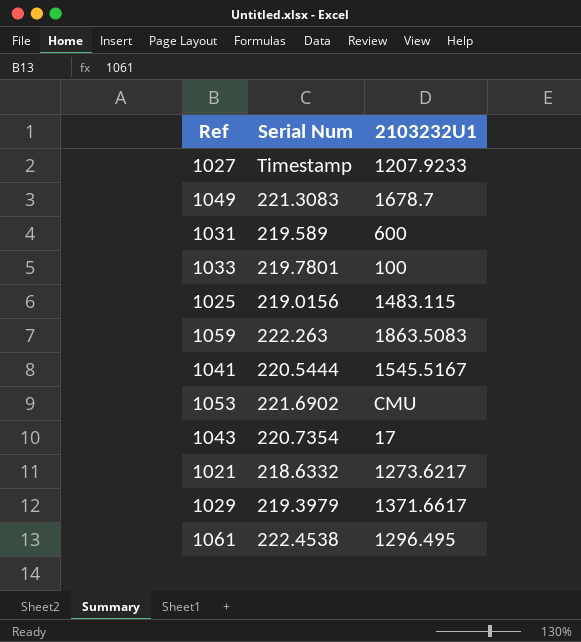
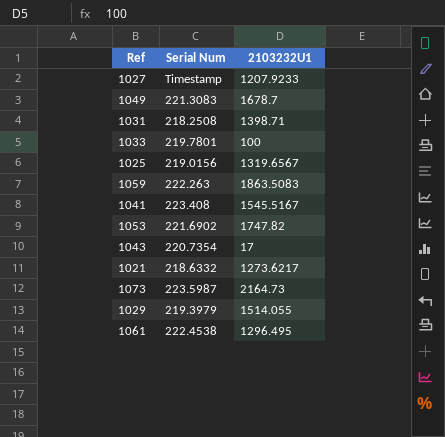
1031 | Serial Num: 219.589 -> 218.2508
1031 | 2103232U1: 600 -> 1398.71
1025 | 2103232U1: 1483.115 -> 1319.6567
1041 | Serial Num: 220.5444 -> 223.408
1053 | 2103232U1: CMU -> 1747.82
row 1073: none -> 223.5987 | 2164.73
1029 | 2103232U1: 1371.6617 -> 1514.055

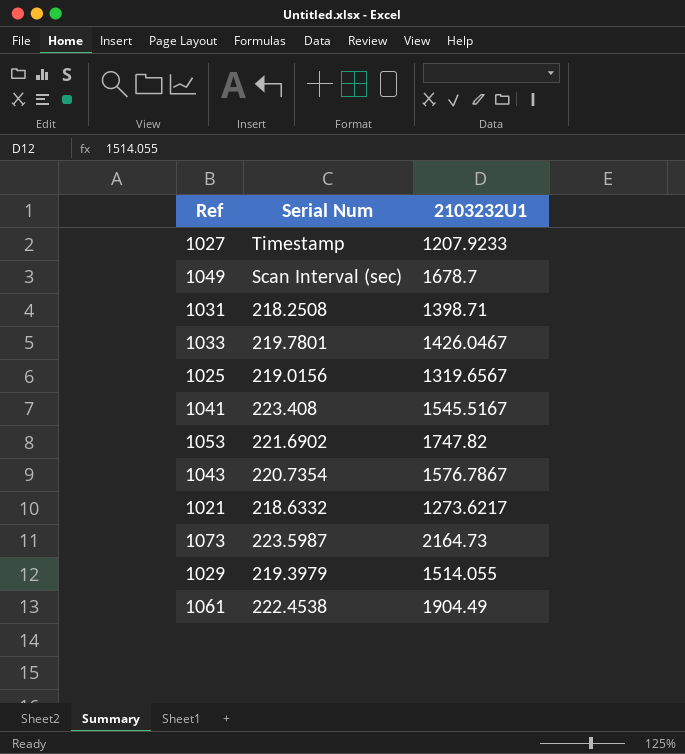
row 1059: 222.263 | 1863.5083 -> none
1049 | Serial Num: 221.3083 -> Scan Interval (sec)
1033 | 2103232U1: 100 -> 1426.0467
1043 | 2103232U1: 17 -> 1576.7867
1061 | 2103232U1: 1296.495 -> 1904.49

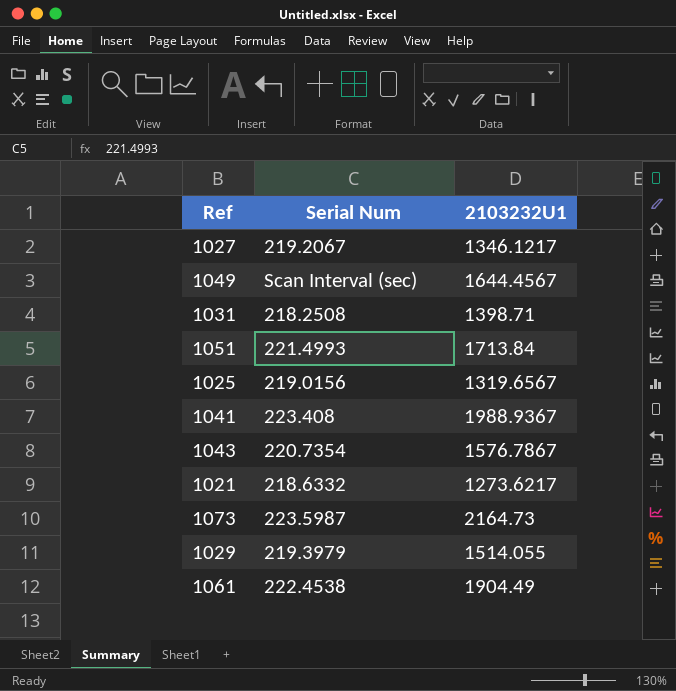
row 1033: 219.7801 | 1426.0467 -> none
row 1053: 221.6902 | 1747.82 -> none
1027 | Serial Num: Timestamp -> 219.2067
1027 | 2103232U1: 1207.9233 -> 1346.1217
1049 | 2103232U1: 1678.7 -> 1644.4567
row 1051: none -> 221.4993 | 1713.84
1041 | 2103232U1: 1545.5167 -> 1988.9367

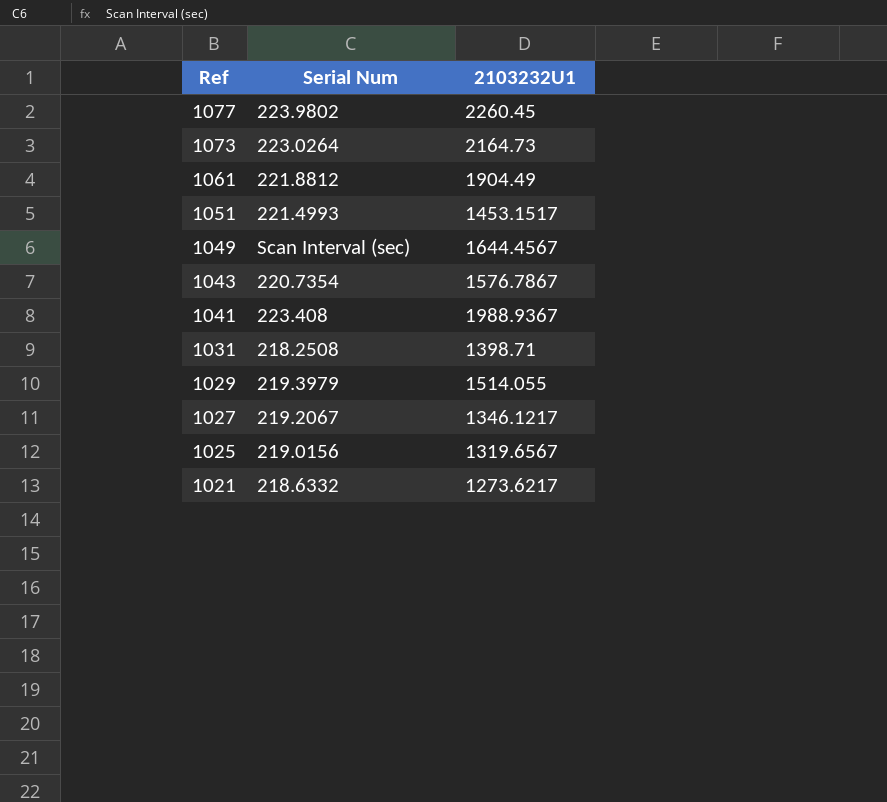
row order: none -> Ref descending
row 1077: none -> 223.9802 | 2260.45
1073 | Serial Num: 223.5987 -> 223.0264
1061 | Serial Num: 222.4538 -> 221.8812
1051 | 2103232U1: 1713.84 -> 1453.1517

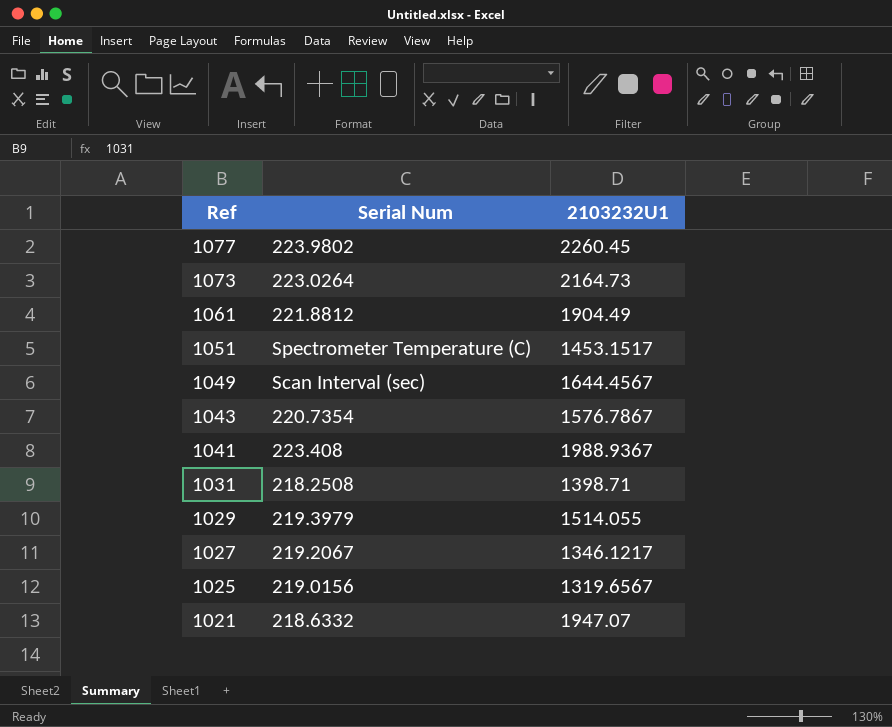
1051 | Serial Num: 221.4993 -> Spectrometer Temperature (C)
1021 | 2103232U1: 1273.6217 -> 1947.07

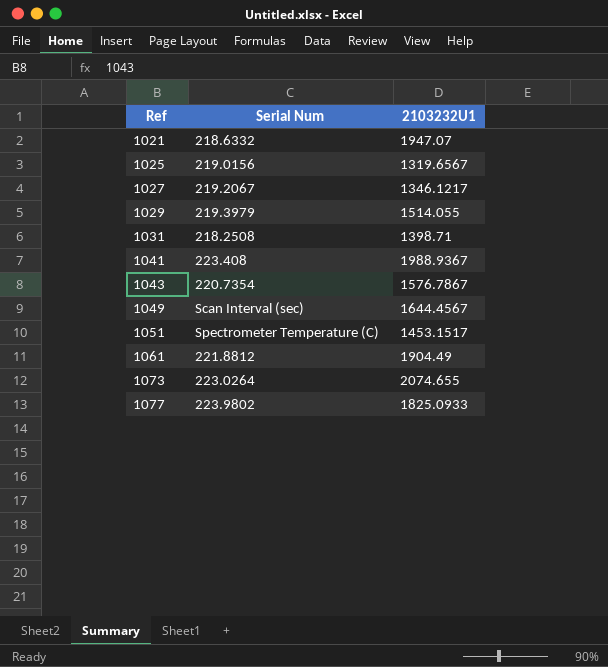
row order: Ref descending -> Ref ascending
1073 | 2103232U1: 2164.73 -> 2074.655
1077 | 2103232U1: 2260.45 -> 1825.0933

